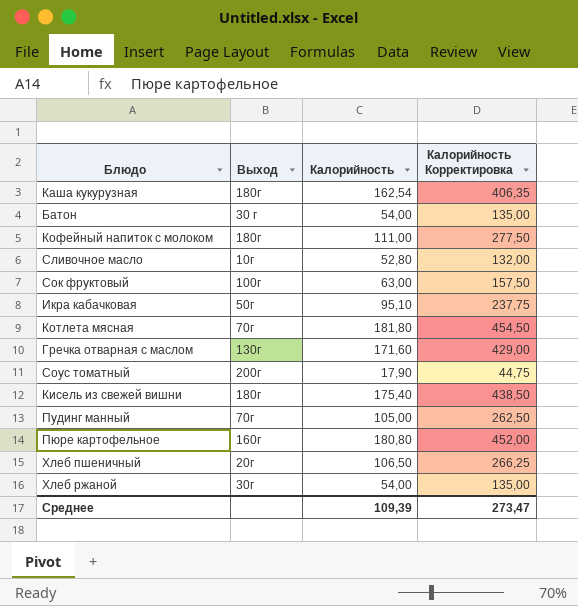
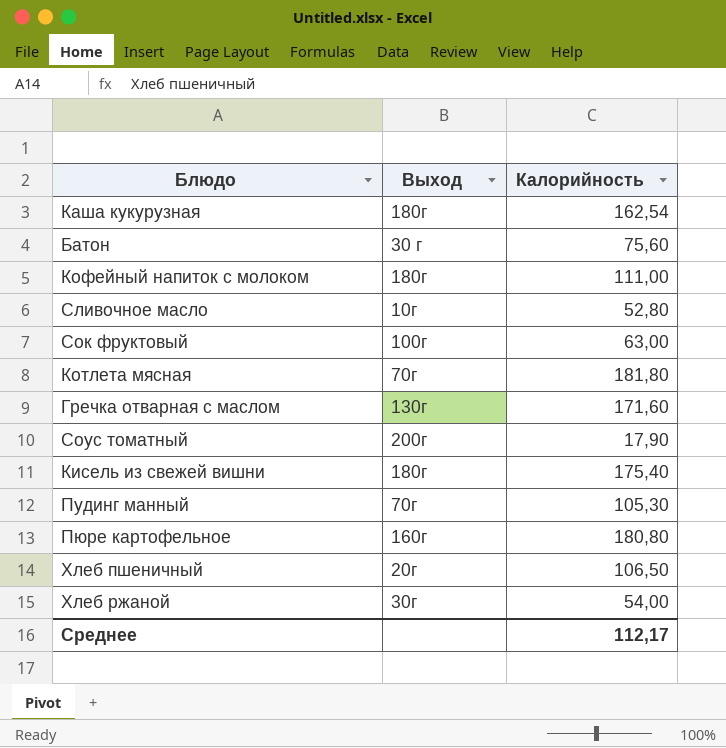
column Калорийность Корректировка | formula: [Калорийность] * 2,5 -> none
row Икра кабачковая: 50г | 95,10 | 237,75 -> none
Батон | Калорийность: 54,00 -> 75,60
Пудинг манный | Калорийность: 105,00 -> 105,30
Среднее | Калорийность: 109,39 -> 112,17

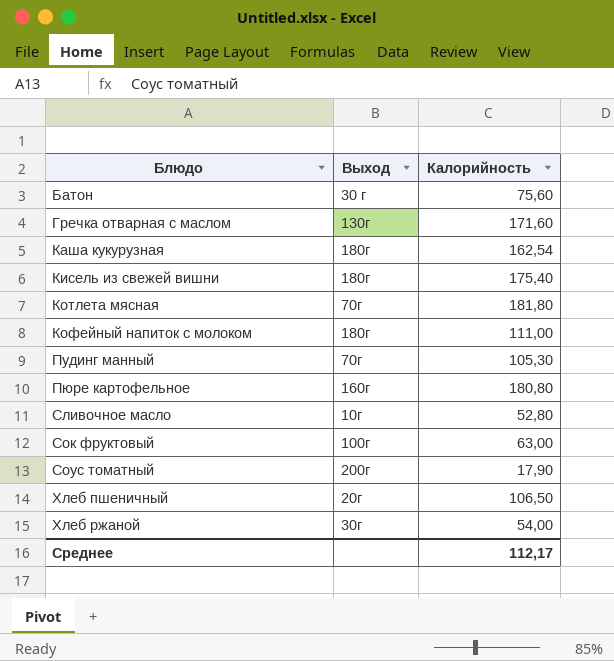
row order: none -> Блюдо ascending

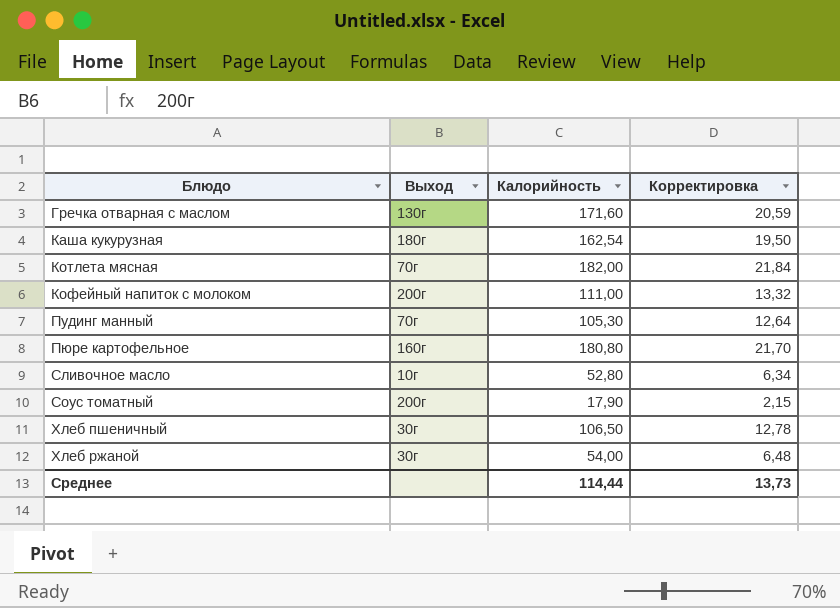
column Корректировка | formula: none -> [Калорийность] * 0,12
row Батон: 30 г | 75,60 -> none
row Кисель из свежей вишни: 180г | 175,40 -> none
row Сок фруктовый: 100г | 63,00 -> none
Котлета мясная | Калорийность: 181,80 -> 182,00
Кофейный напиток с молоком | Выход: 180г -> 200г
Хлеб пшеничный | Выход: 20г -> 30г
Среднее | Калорийность: 112,17 -> 114,44

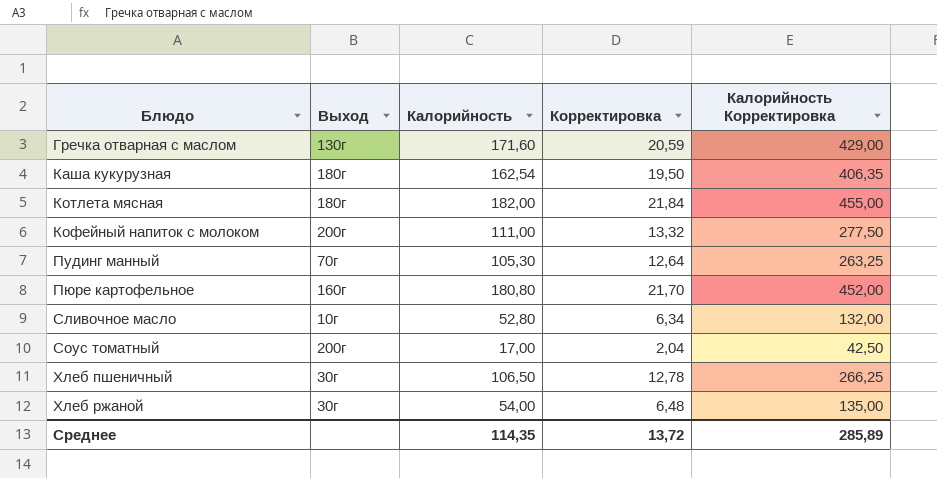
column Калорийность Корректировка | formula: none -> [Калорийность] * 2,5
Котлета мясная | Выход: 70г -> 180г
Соус томатный | Калорийность: 17,90 -> 17,00
Соус томатный | Корректировка: 2,15 -> 2,04
Среднее | Калорийность: 114,44 -> 114,35
Среднее | Корректировка: 13,73 -> 13,72

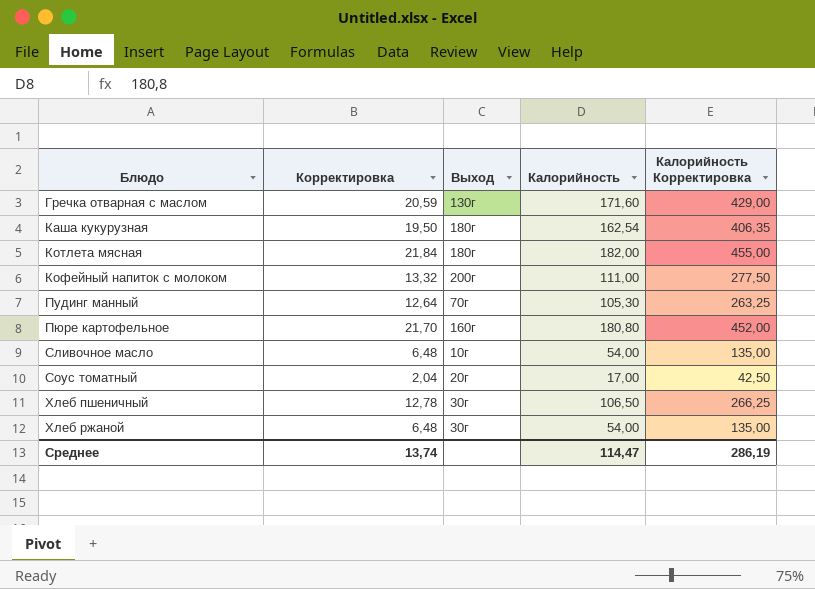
column Корректировка | position: 4 -> 2
Сливочное масло | Корректировка: 6,34 -> 6,48
Сливочное масло | Калорийность: 52,80 -> 54,00
Сливочное масло | Калорийность Корректировка: 132,00 -> 135,00
Соус томатный | Выход: 200г -> 20г
Среднее | Корректировка: 13,72 -> 13,74
Среднее | Калорийность: 114,35 -> 114,47
Среднее | Калорийность Корректировка: 285,89 -> 286,19

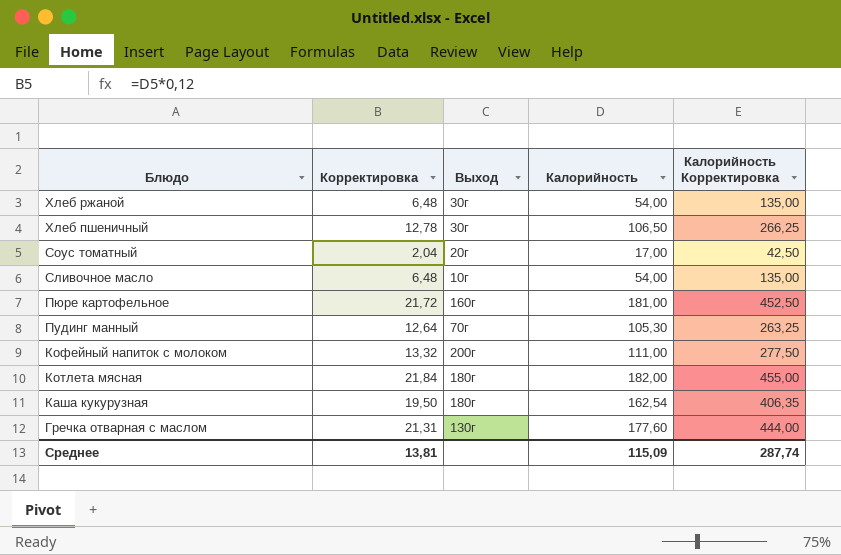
row order: Блюдо ascending -> Блюдо descending
Пюре картофельное | Корректировка: 21,70 -> 21,72
Пюре картофельное | Калорийность: 180,80 -> 181,00
Пюре картофельное | Калорийность Корректировка: 452,00 -> 452,50
Гречка отварная с маслом | Корректировка: 20,59 -> 21,31
Гречка отварная с маслом | Калорийность: 171,60 -> 177,60
Гречка отварная с маслом | Калорийность Корректировка: 429,00 -> 444,00
Среднее | Корректировка: 13,74 -> 13,81
Среднее | Калорийность: 114,47 -> 115,09
Среднее | Калорийность Корректировка: 286,19 -> 287,74

